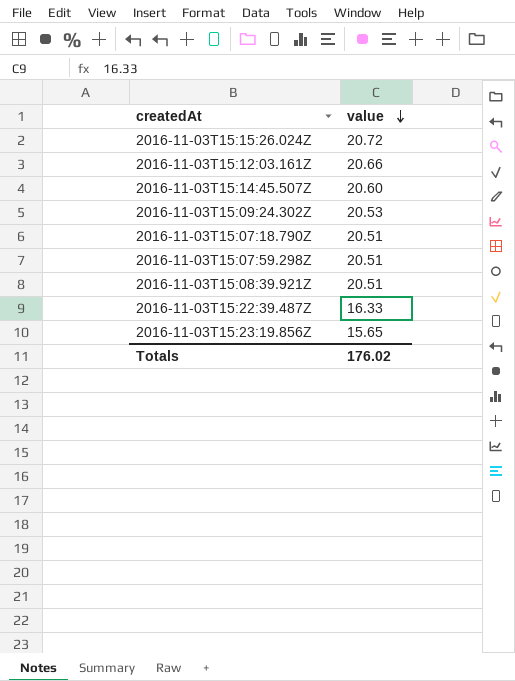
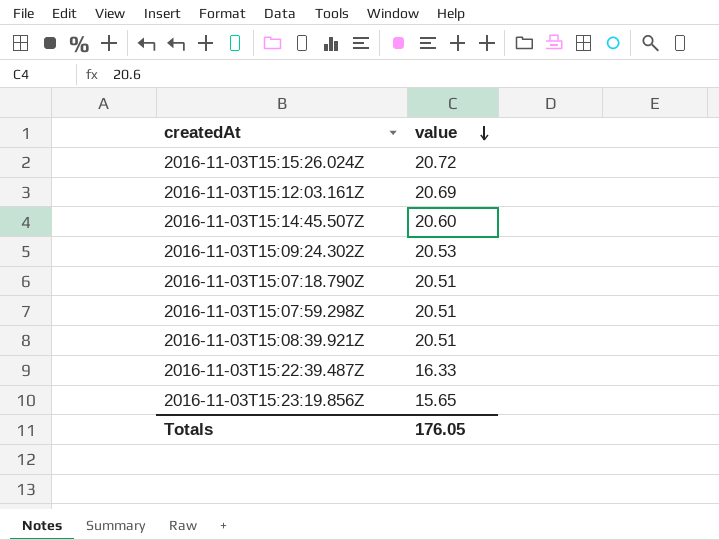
2016-11-03T15:12:03.161Z | value: 20.66 -> 20.69
Totals | value: 176.02 -> 176.05

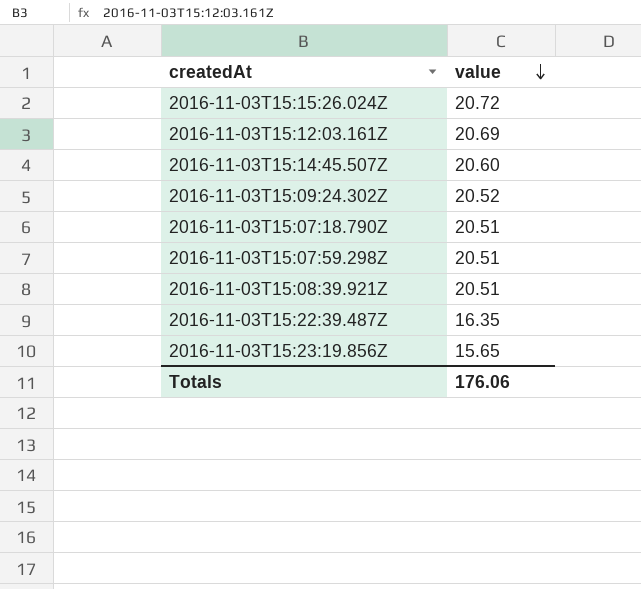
2016-11-03T15:09:24.302Z | value: 20.53 -> 20.52
2016-11-03T15:22:39.487Z | value: 16.33 -> 16.35
Totals | value: 176.05 -> 176.06

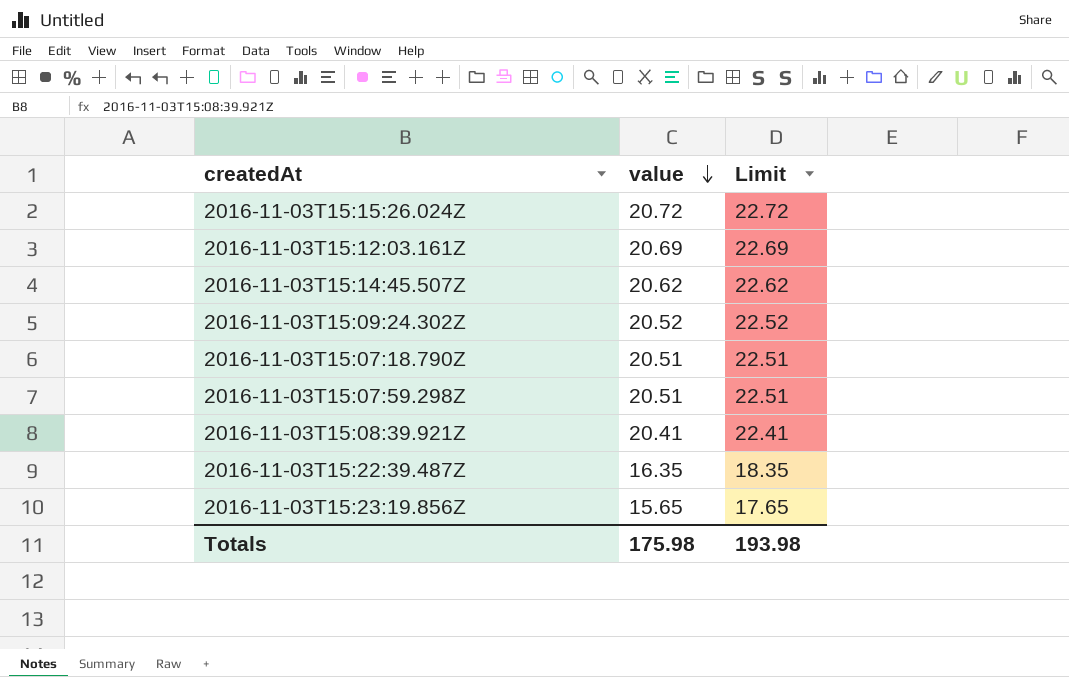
column Limit | formula: none -> [value] + 2
2016-11-03T15:14:45.507Z | value: 20.60 -> 20.62
2016-11-03T15:08:39.921Z | value: 20.51 -> 20.41
Totals | value: 176.06 -> 175.98

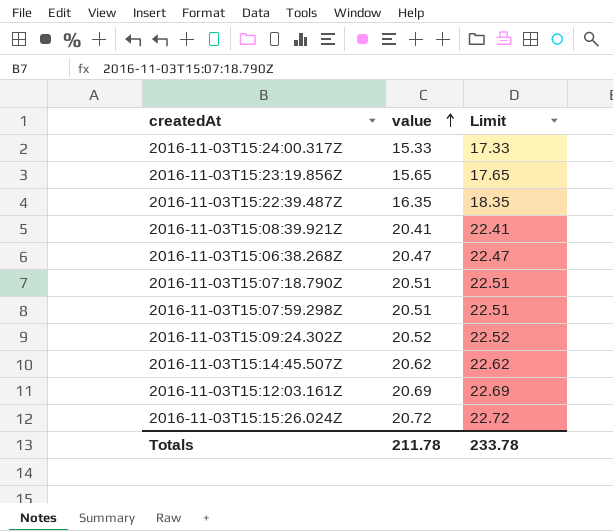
row order: value descending -> value ascending
row 2016-11-03T15:24:00.317Z: none -> 15.33 | 17.33
row 2016-11-03T15:06:38.268Z: none -> 20.47 | 22.47
Totals | value: 175.98 -> 211.78
Totals | Limit: 193.98 -> 233.78

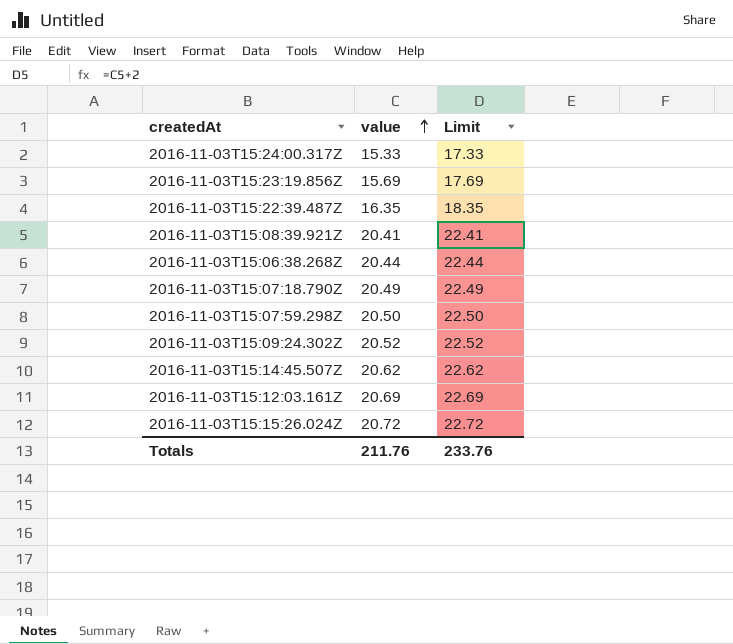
2016-11-03T15:23:19.856Z | value: 15.65 -> 15.69
2016-11-03T15:23:19.856Z | Limit: 17.65 -> 17.69
2016-11-03T15:06:38.268Z | value: 20.47 -> 20.44
2016-11-03T15:06:38.268Z | Limit: 22.47 -> 22.44
2016-11-03T15:07:18.790Z | value: 20.51 -> 20.49
2016-11-03T15:07:18.790Z | Limit: 22.51 -> 22.49
2016-11-03T15:07:59.298Z | value: 20.51 -> 20.50
2016-11-03T15:07:59.298Z | Limit: 22.51 -> 22.50
Totals | value: 211.78 -> 211.76
Totals | Limit: 233.78 -> 233.76

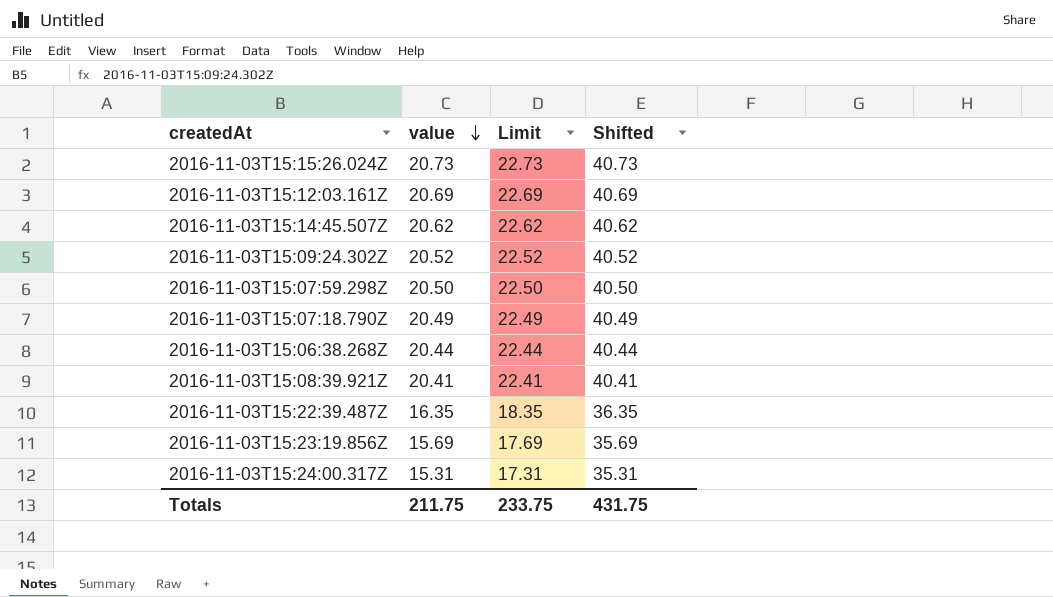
row order: value ascending -> value descending
column Shifted | formula: none -> [value] + 20
2016-11-03T15:15:26.024Z | value: 20.72 -> 20.73
2016-11-03T15:15:26.024Z | Limit: 22.72 -> 22.73
2016-11-03T15:24:00.317Z | value: 15.33 -> 15.31
2016-11-03T15:24:00.317Z | Limit: 17.33 -> 17.31
Totals | value: 211.76 -> 211.75
Totals | Limit: 233.76 -> 233.75

